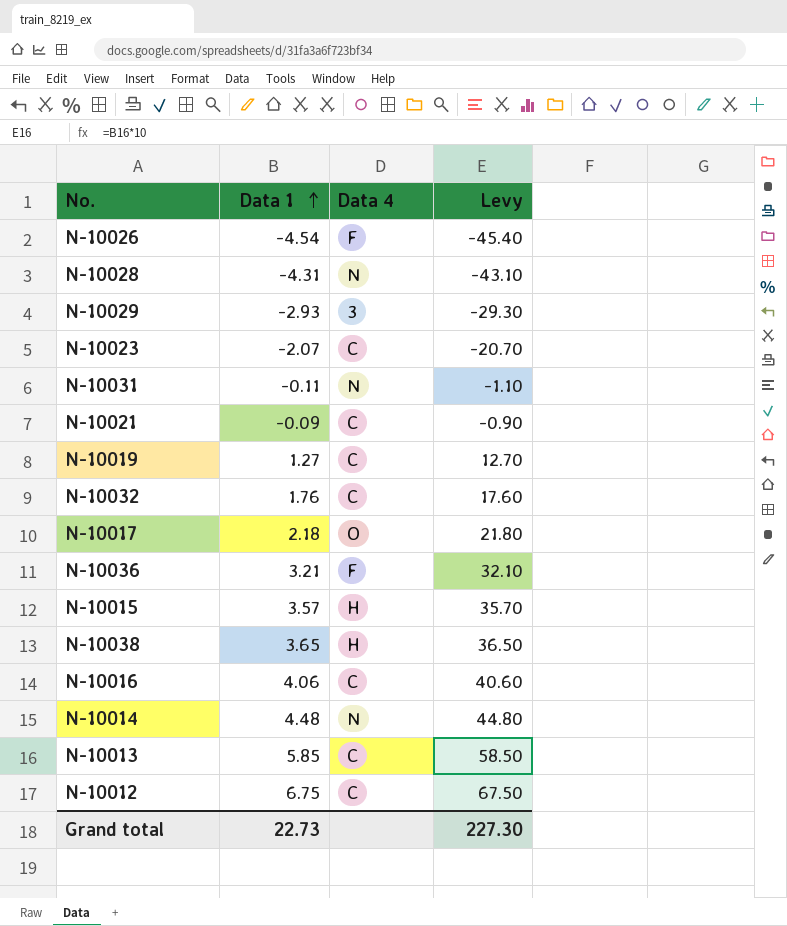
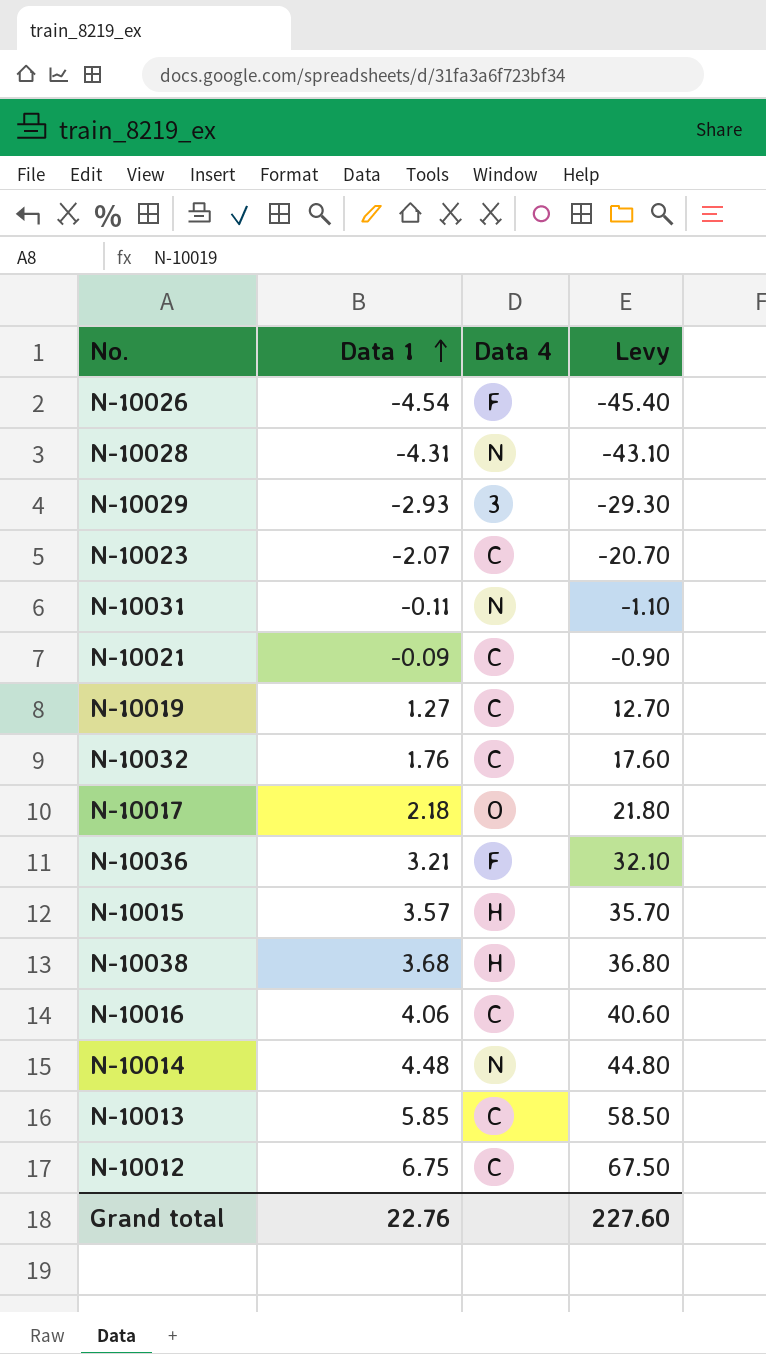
N-10038 | Data 1: 3.65 -> 3.68
N-10038 | Levy: 36.50 -> 36.80
Grand total | Data 1: 22.73 -> 22.76
Grand total | Levy: 227.30 -> 227.60

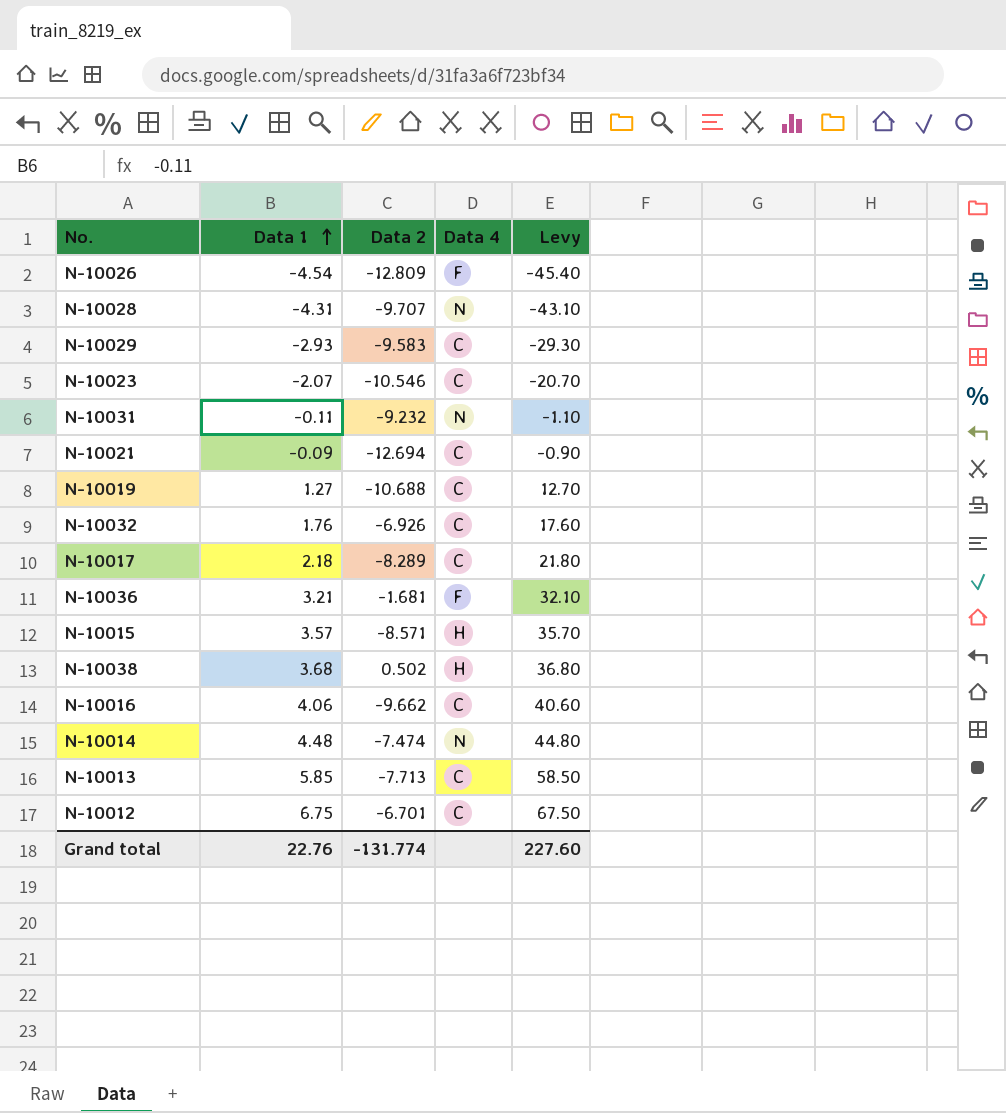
column Data 2 | position: none -> 3
N-10029 | Data 4: 3 -> C
N-10017 | Data 4: O -> C

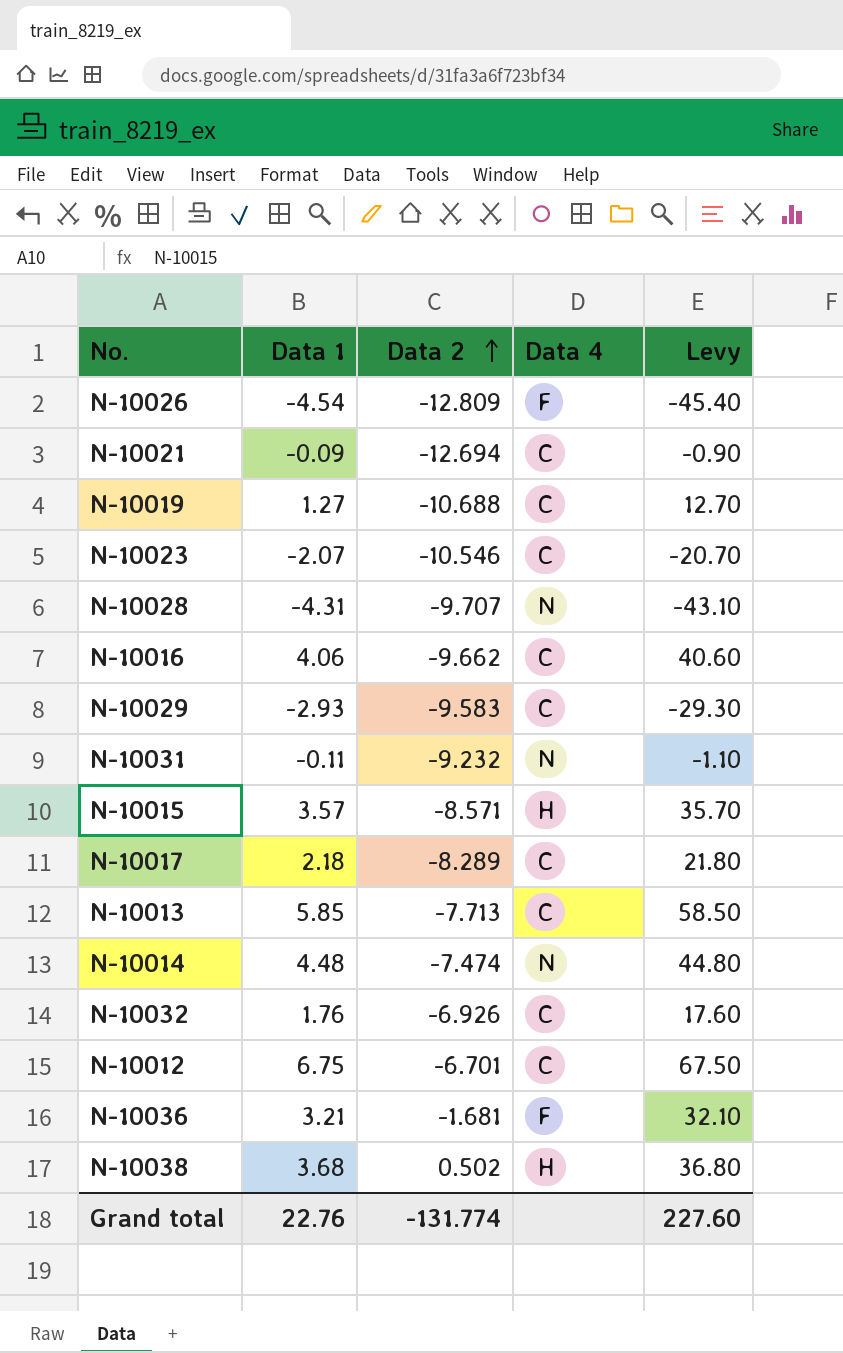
row order: Data 1 ascending -> Data 2 ascending

